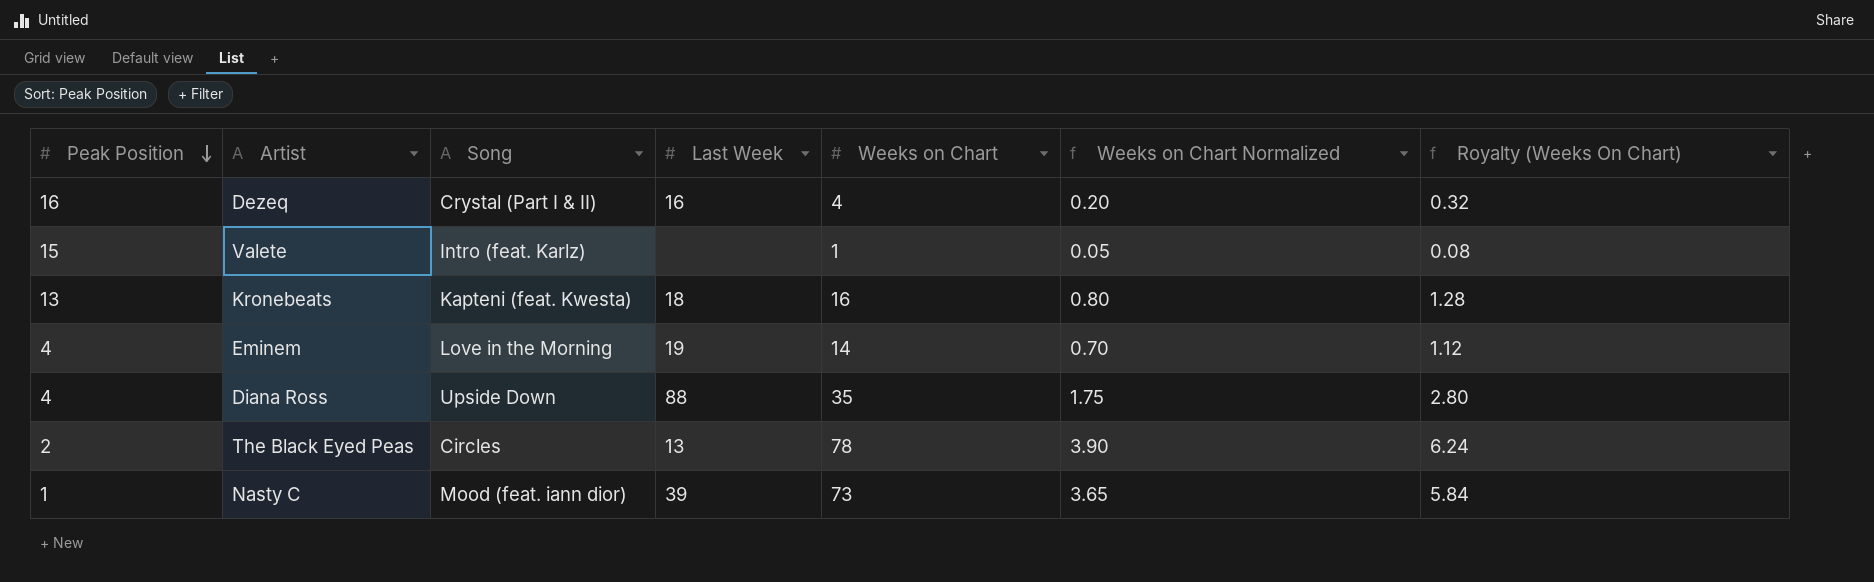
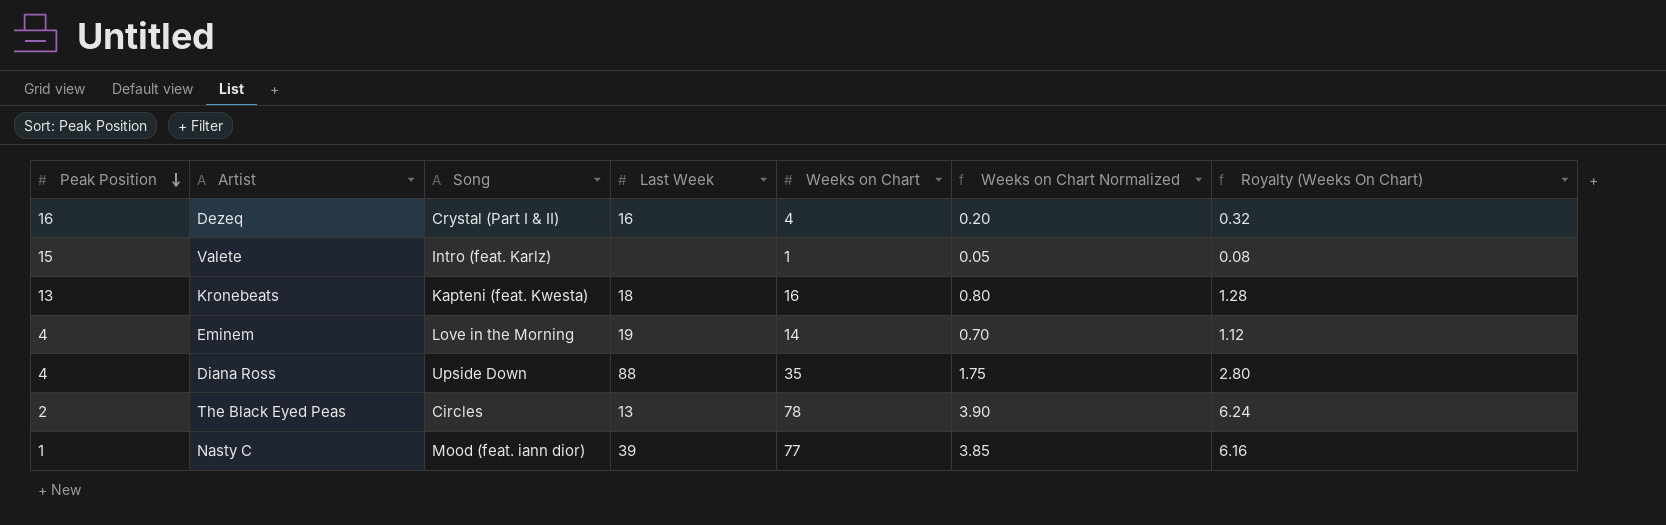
Nasty C | Weeks on Chart: 73 -> 77
Nasty C | Weeks on Chart Normalized: 3.65 -> 3.85
Nasty C | Royalty (Weeks On Chart): 5.84 -> 6.16

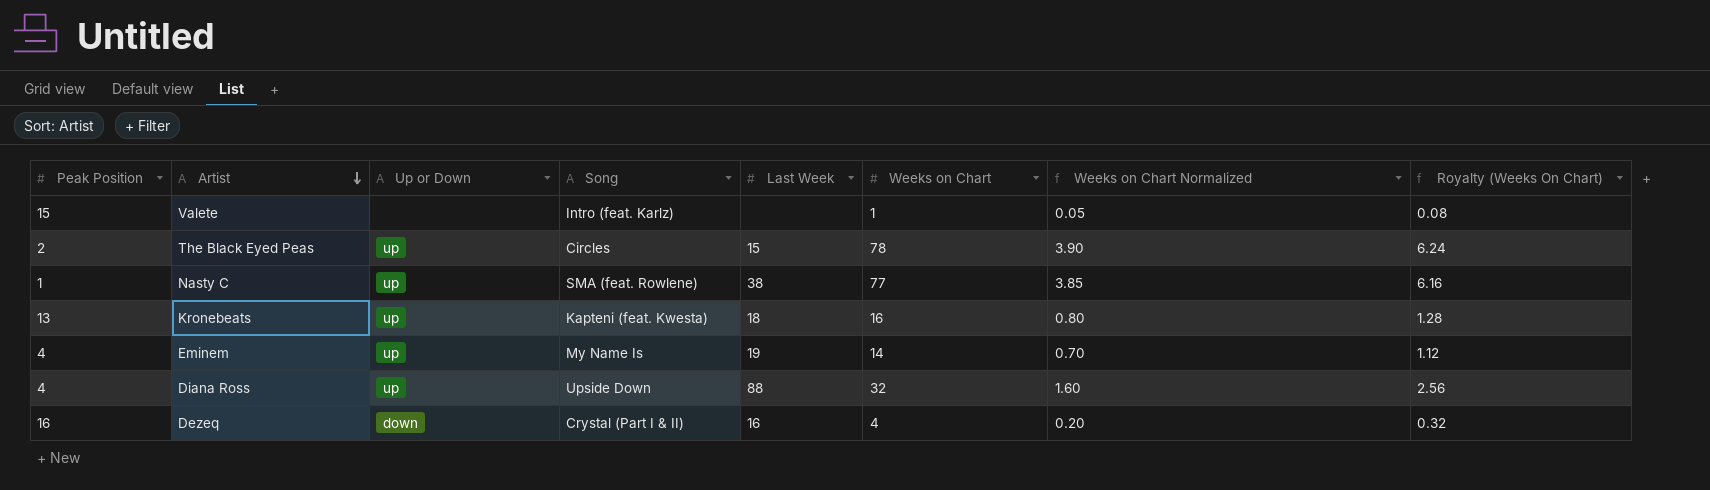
row order: Peak Position descending -> Artist descending
column Up or Down | position: none -> 3
The Black Eyed Peas | Last Week: 13 -> 15
Nasty C | Song: Mood (feat. iann dior) -> SMA (feat. Rowlene)
Nasty C | Last Week: 39 -> 38
Eminem | Song: Love in the Morning -> My Name Is
Diana Ross | Weeks on Chart: 35 -> 32
Diana Ross | Weeks on Chart Normalized: 1.75 -> 1.60
Diana Ross | Royalty (Weeks On Chart): 2.80 -> 2.56

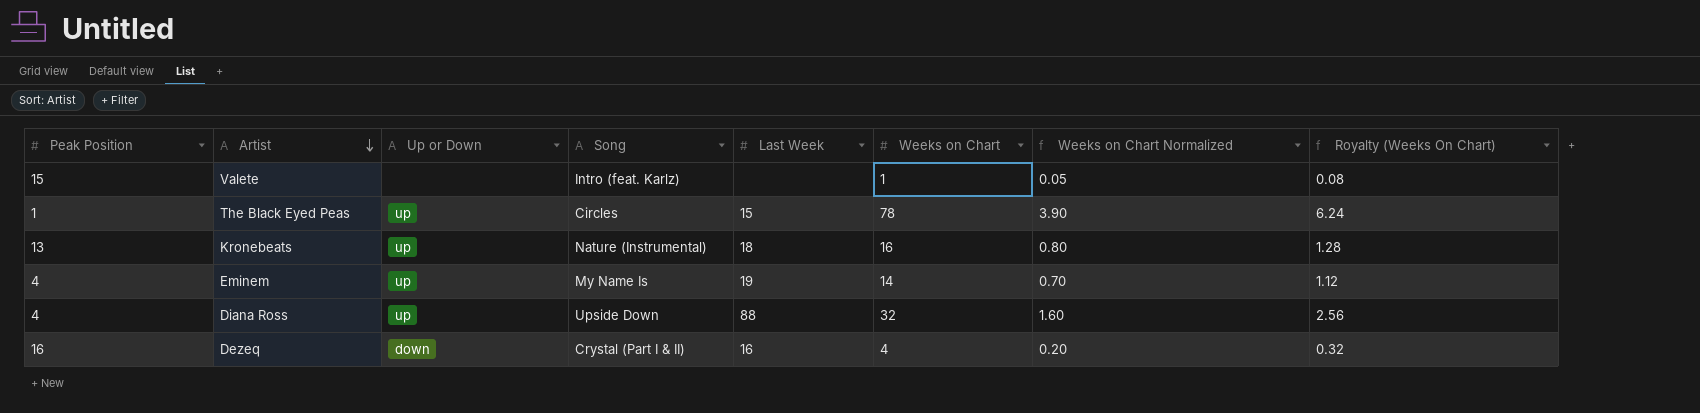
row Nasty C: 1 | up | SMA (feat. Rowlene) | 38 | 77 | 3.85 | 6.16 -> none
The Black Eyed Peas | Peak Position: 2 -> 1
Kronebeats | Song: Kapteni (feat. Kwesta) -> Nature (Instrumental)

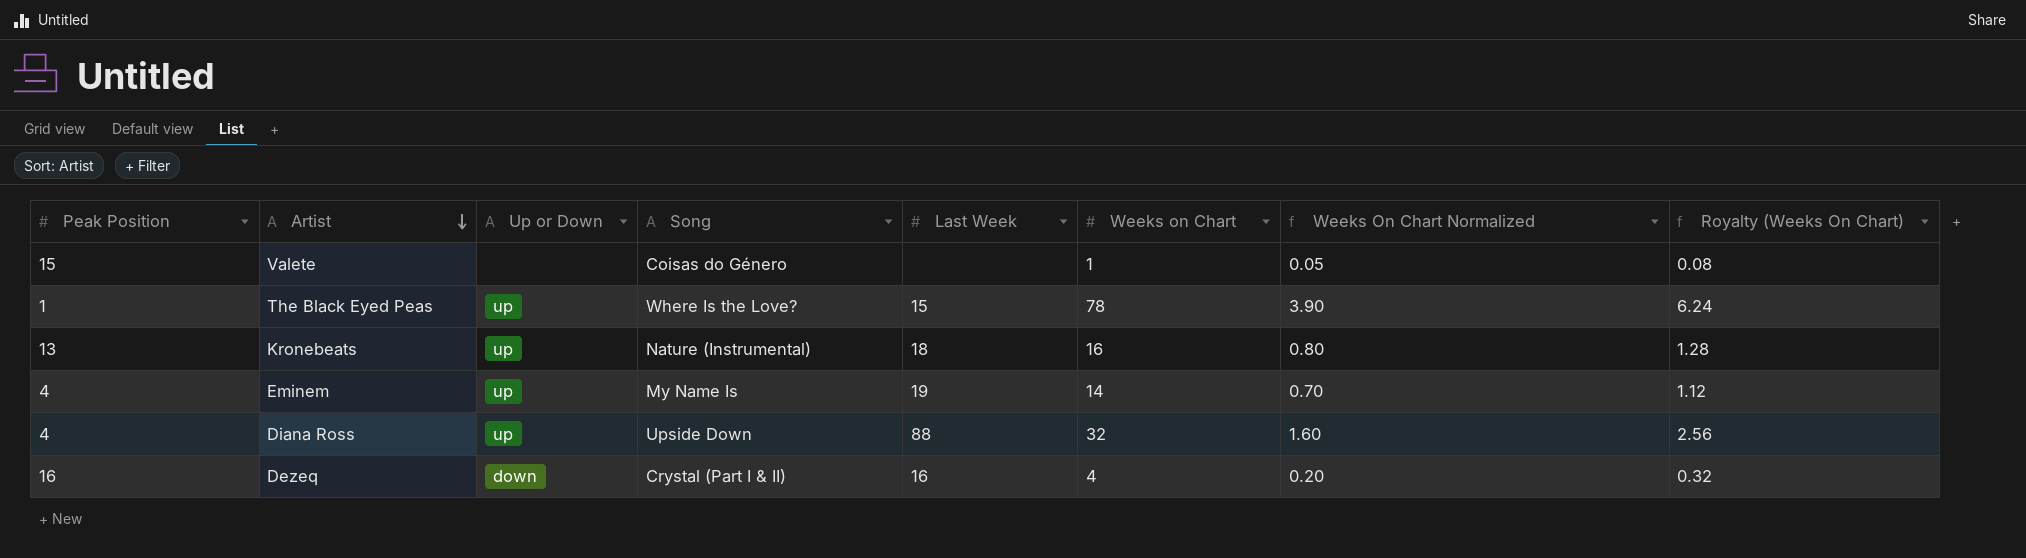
column name: Weeks on Chart Normalized -> Weeks On Chart Normalized
Valete | Song: Intro (feat. Karlz) -> Coisas do Género
The Black Eyed Peas | Song: Circles -> Where Is the Love?

